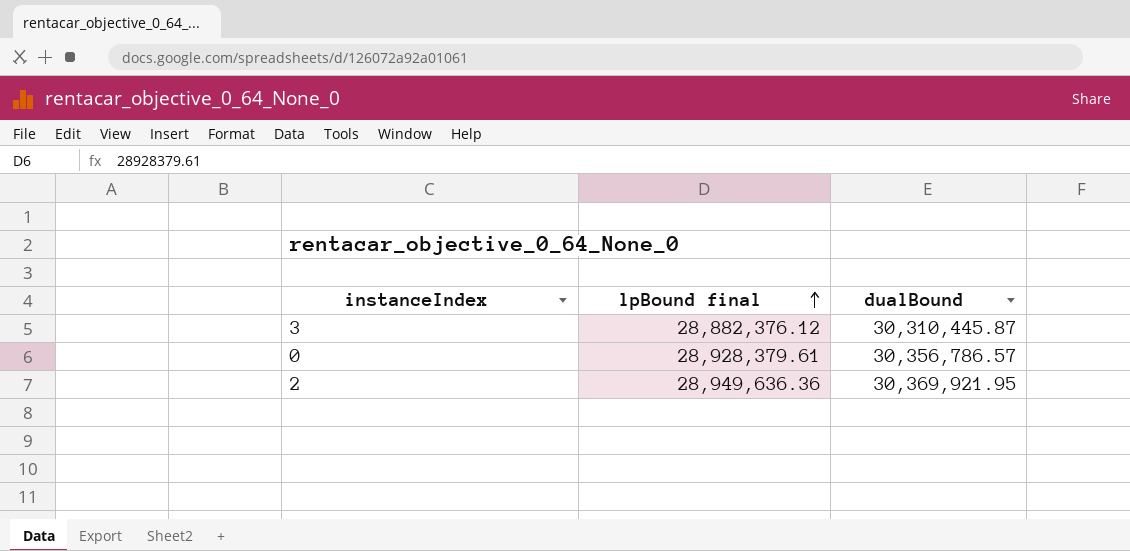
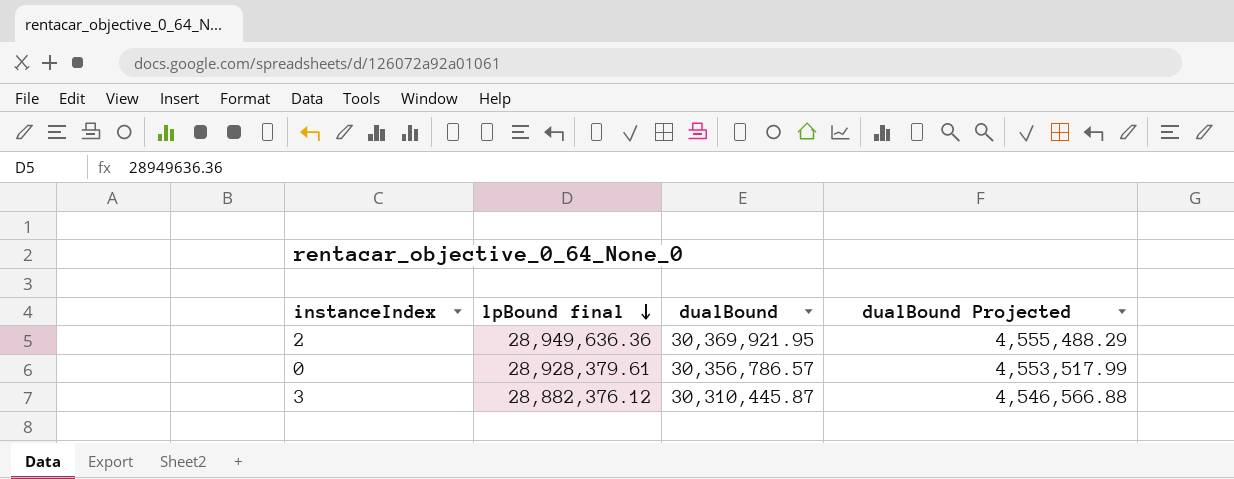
row order: lpBound final ascending -> lpBound final descending
column dualBound Projected | formula: none -> [dualBound] * 0.15

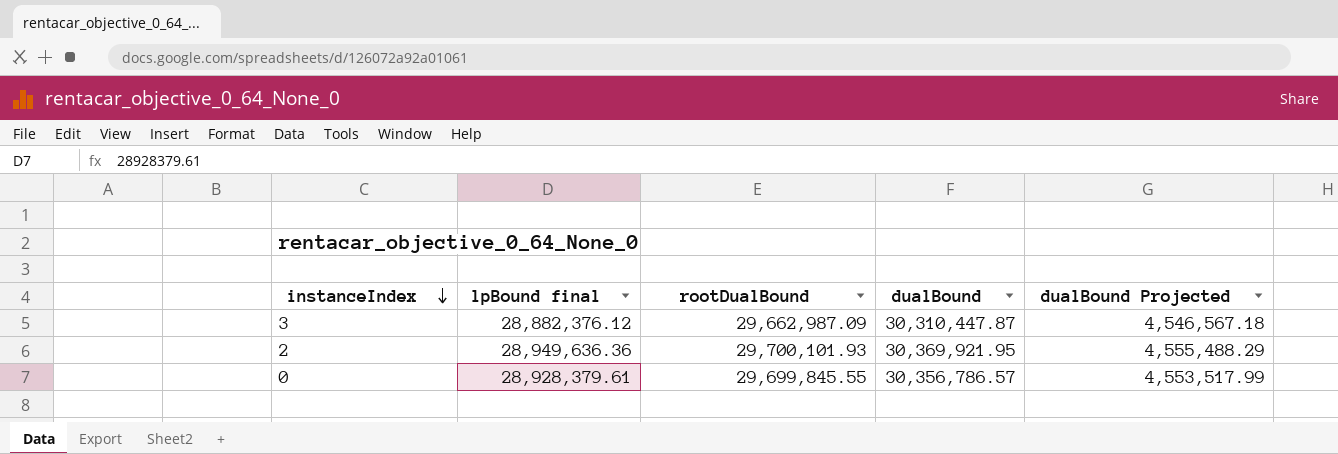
row order: lpBound final descending -> instanceIndex descending
column rootDualBound | position: none -> 3
3 | dualBound: 30,310,445.87 -> 30,310,447.87
3 | dualBound Projected: 4,546,566.88 -> 4,546,567.18

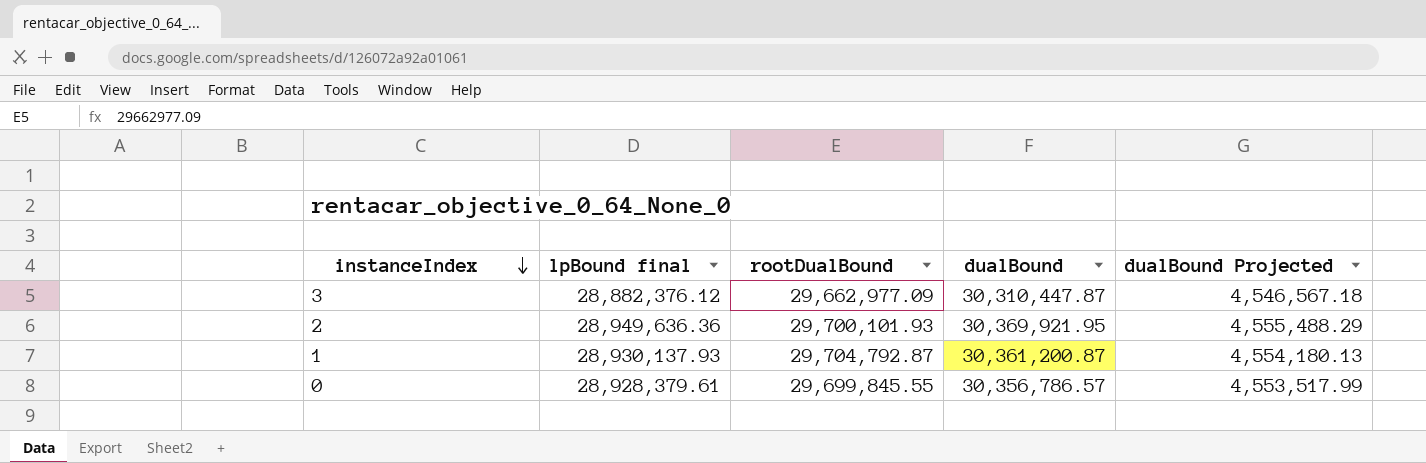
3 | rootDualBound: 29,662,987.09 -> 29,662,977.09
row 1: none -> 28,930,137.93 | 29,704,792.87 | 30,361,200.87 | 4,554,180.13

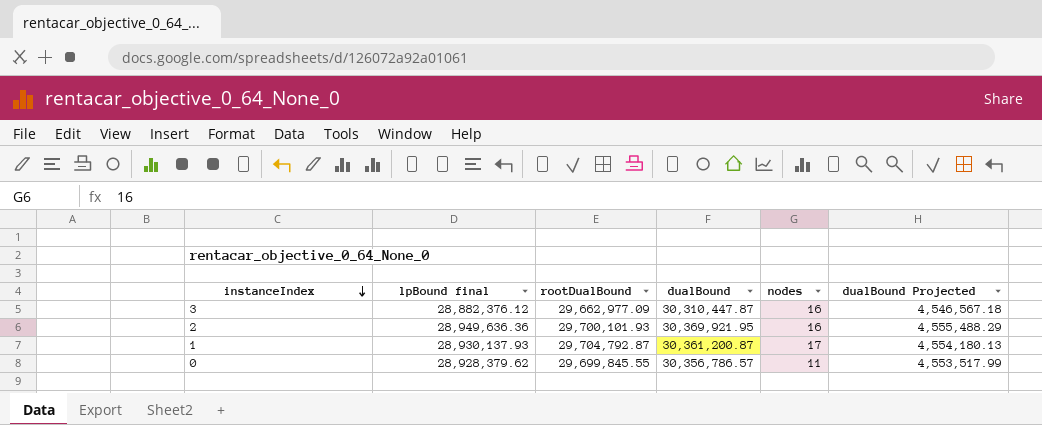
column nodes | position: none -> 5
0 | lpBound final: 28,928,379.61 -> 28,928,379.62

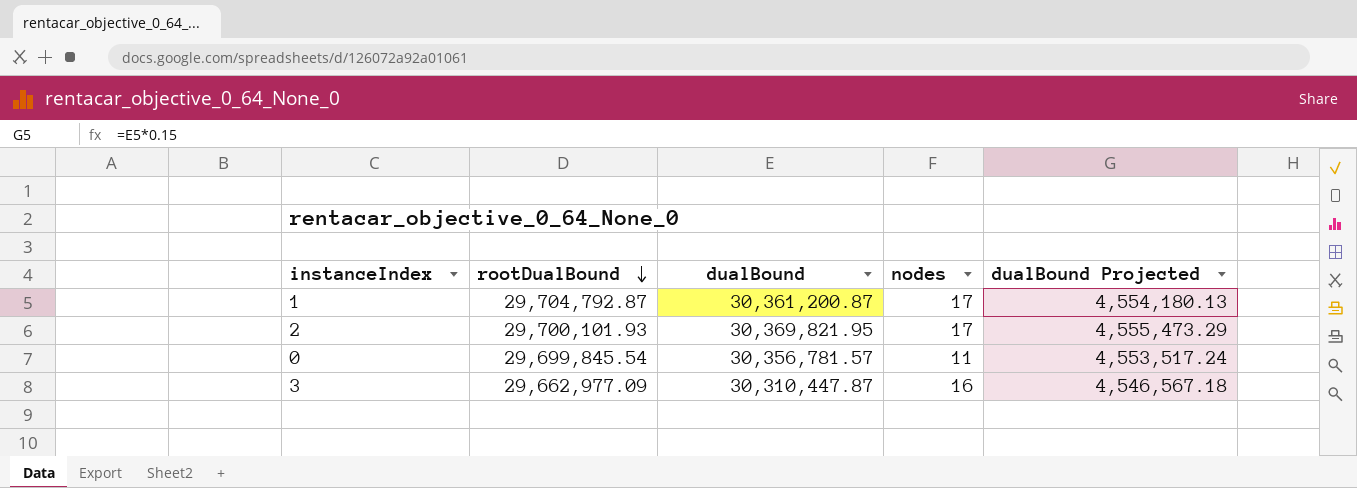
row order: instanceIndex descending -> rootDualBound descending
column lpBound final | position: 2 -> none
2 | dualBound: 30,369,921.95 -> 30,369,821.95
2 | nodes: 16 -> 17
2 | dualBound Projected: 4,555,488.29 -> 4,555,473.29
0 | rootDualBound: 29,699,845.55 -> 29,699,845.54
0 | dualBound: 30,356,786.57 -> 30,356,781.57
0 | dualBound Projected: 4,553,517.99 -> 4,553,517.24

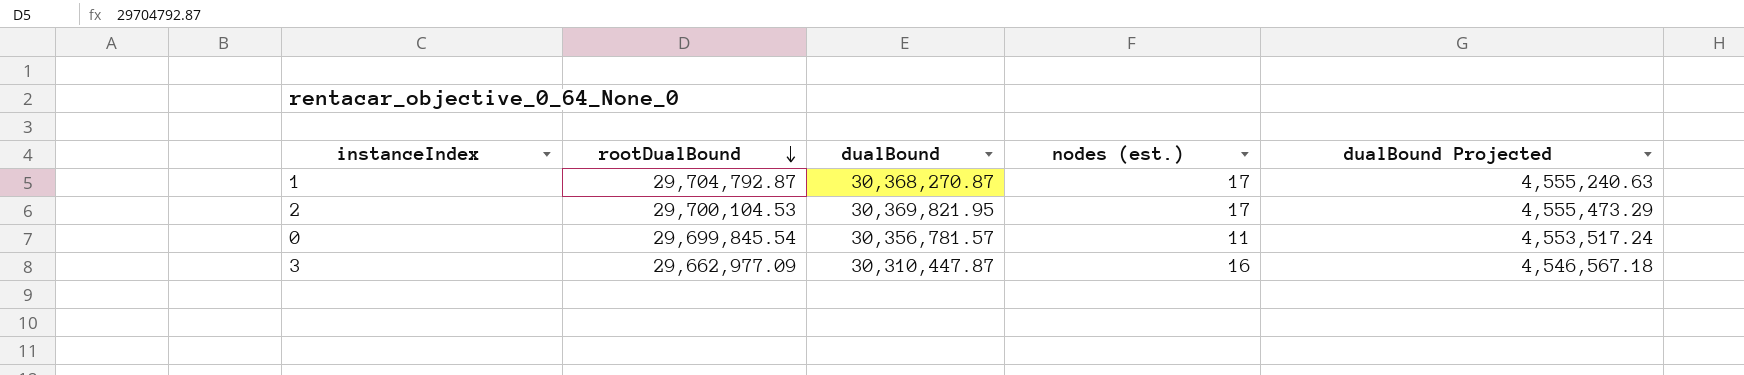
column name: nodes -> nodes (est.)
1 | dualBound: 30,361,200.87 -> 30,368,270.87
1 | dualBound Projected: 4,554,180.13 -> 4,555,240.63
2 | rootDualBound: 29,700,101.93 -> 29,700,104.53

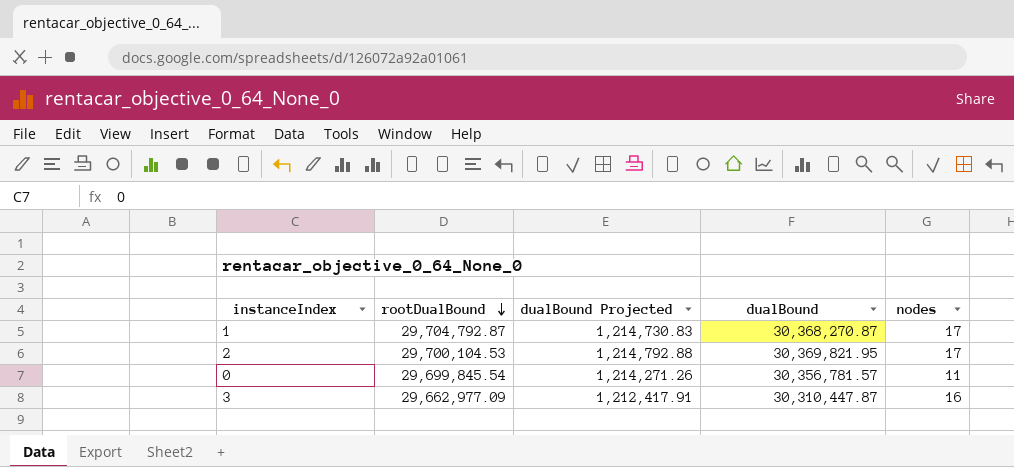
column dualBound Projected | formula: [dualBound] * 0.15 -> [dualBound] * 0.04
column dualBound Projected | position: 5 -> 3
column name: nodes (est.) -> nodes

